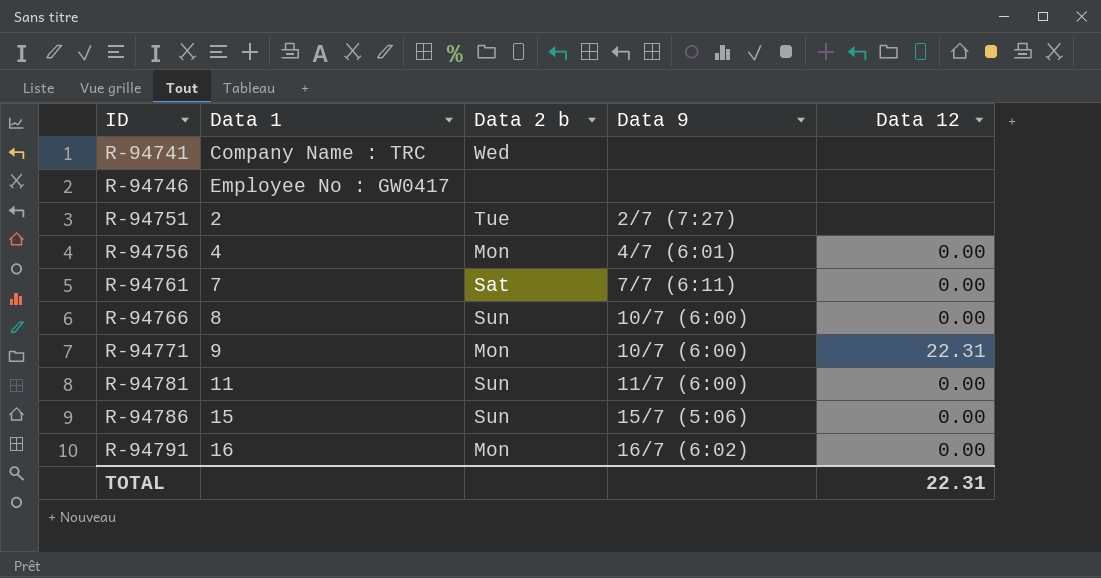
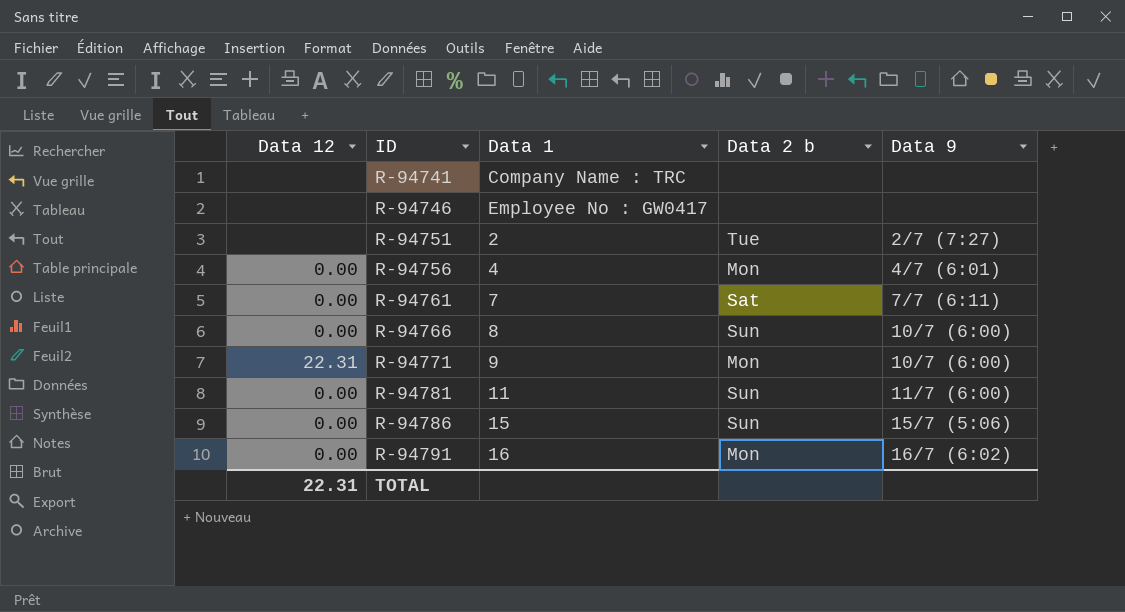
column Data 12 | position: 5 -> 1
R-94741 | Data 2 b: Wed -> none

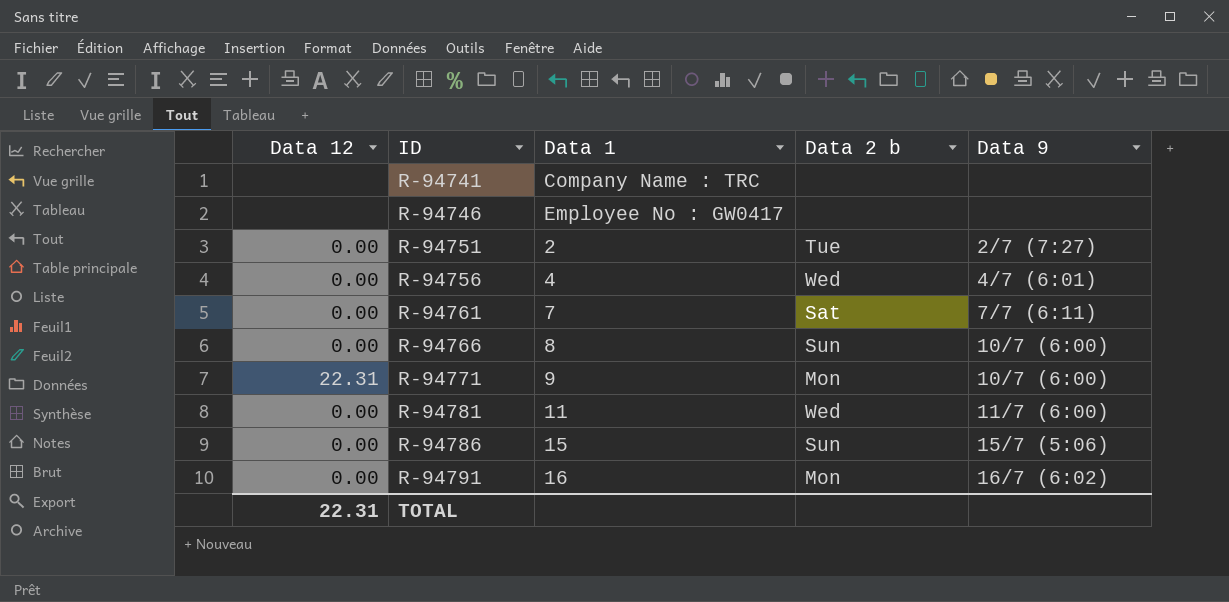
R-94751 | Data 12: none -> 0.00
R-94756 | Data 2 b: Mon -> Wed
R-94781 | Data 2 b: Sun -> Wed

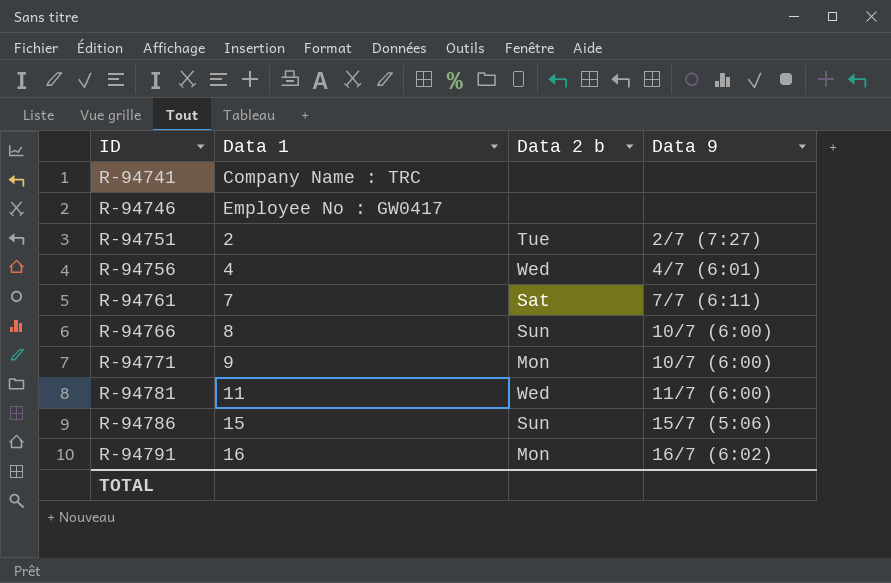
column Data 12 | position: 1 -> none

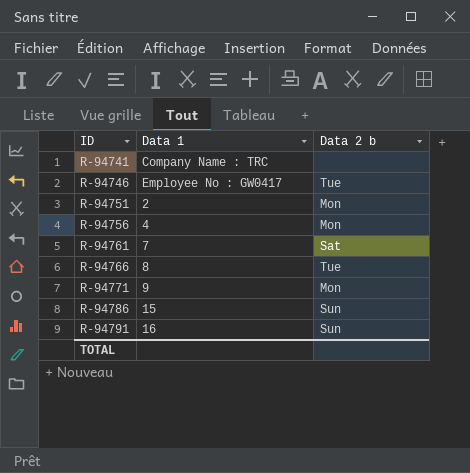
column Data 9 | position: 4 -> none
row R-94781: 11 | Wed | 11/7 (6:00) -> none
R-94746 | Data 2 b: none -> Tue
R-94751 | Data 2 b: Tue -> Mon
R-94756 | Data 2 b: Wed -> Mon
R-94766 | Data 2 b: Sun -> Tue
R-94791 | Data 2 b: Mon -> Sun

